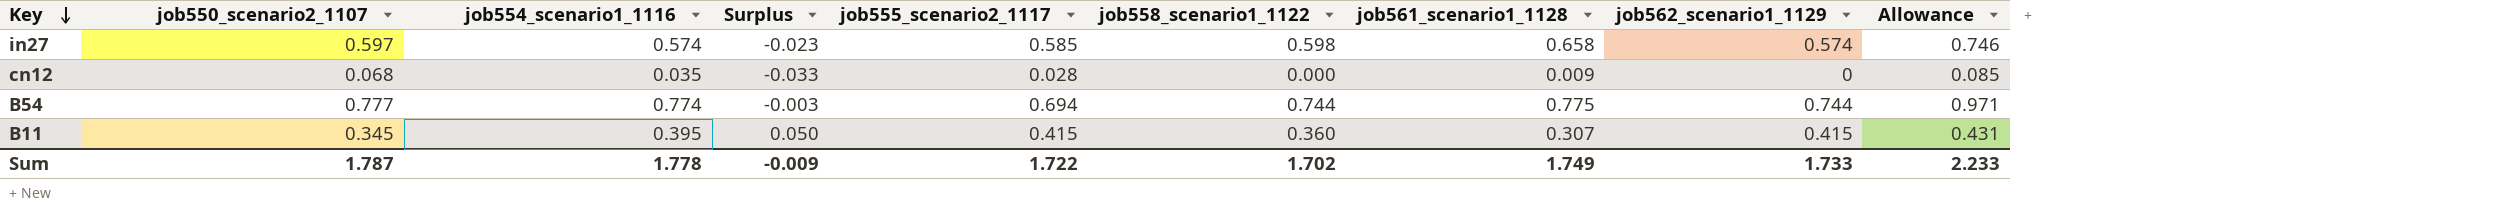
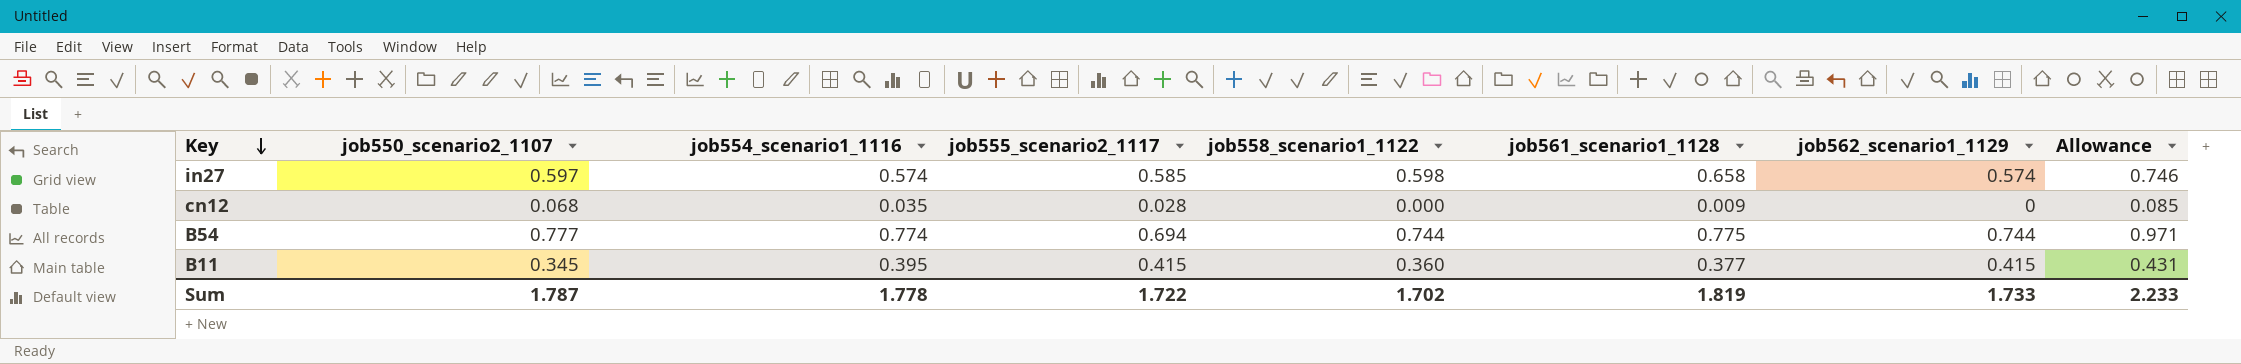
column Surplus | formula: [job554_scenario1_1116] - [job550_scenario2_1107] -> none
B11 | job561_scenario1_1128: 0.307 -> 0.377
Sum | job561_scenario1_1128: 1.749 -> 1.819

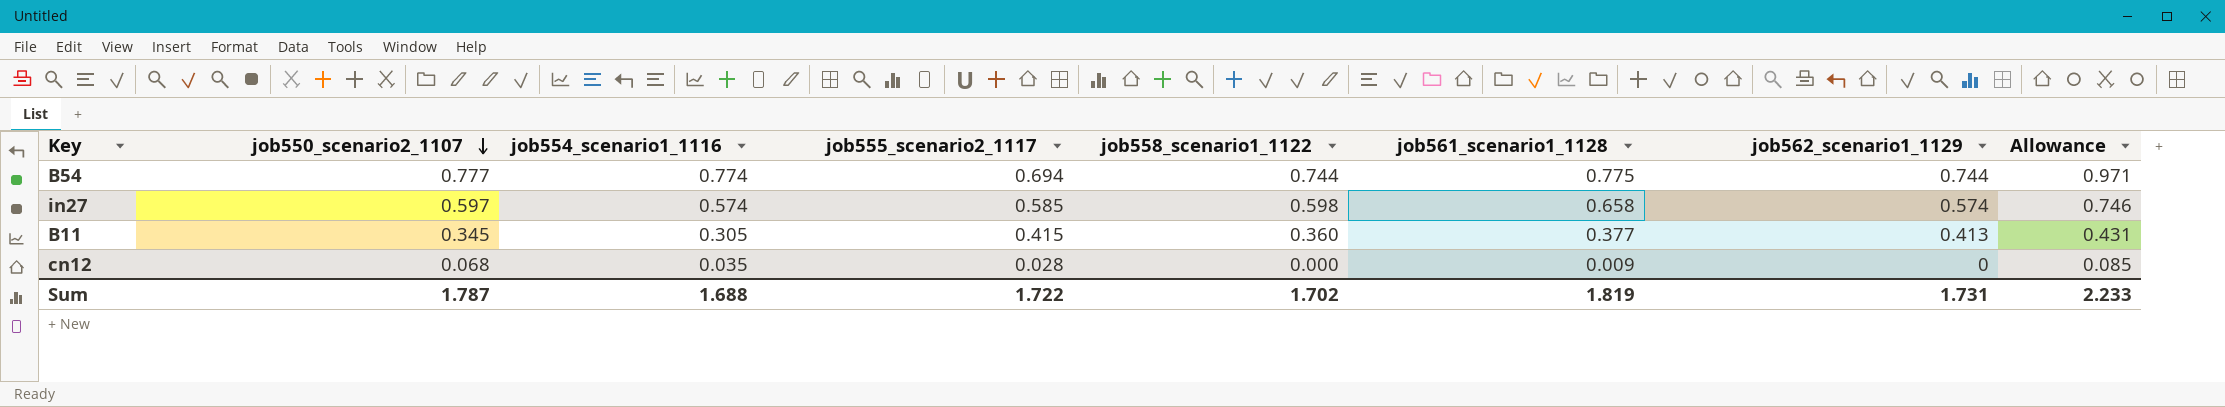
row order: Key descending -> job550_scenario2_1107 descending
B11 | job554_scenario1_1116: 0.395 -> 0.305
B11 | job562_scenario1_1129: 0.415 -> 0.413
Sum | job554_scenario1_1116: 1.778 -> 1.688
Sum | job562_scenario1_1129: 1.733 -> 1.731

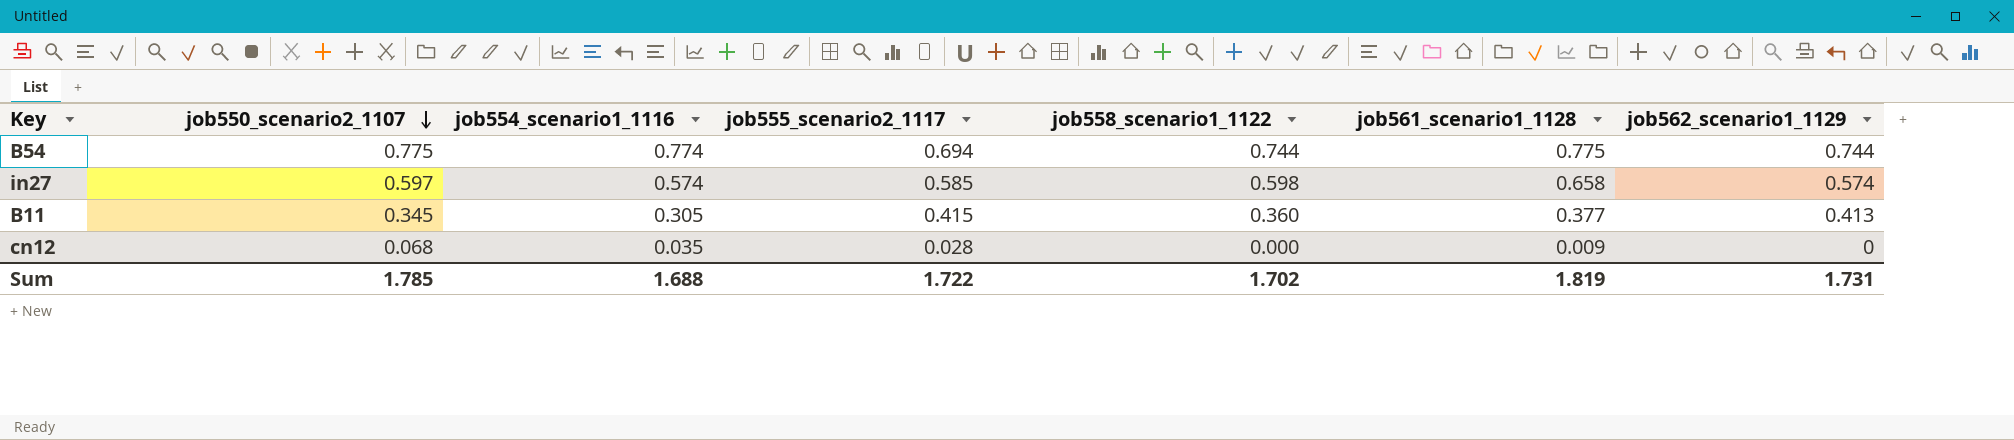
column Allowance | formula: [job550_scenario2_1107] * 1.25 -> none
B54 | job550_scenario2_1107: 0.777 -> 0.775
Sum | job550_scenario2_1107: 1.787 -> 1.785

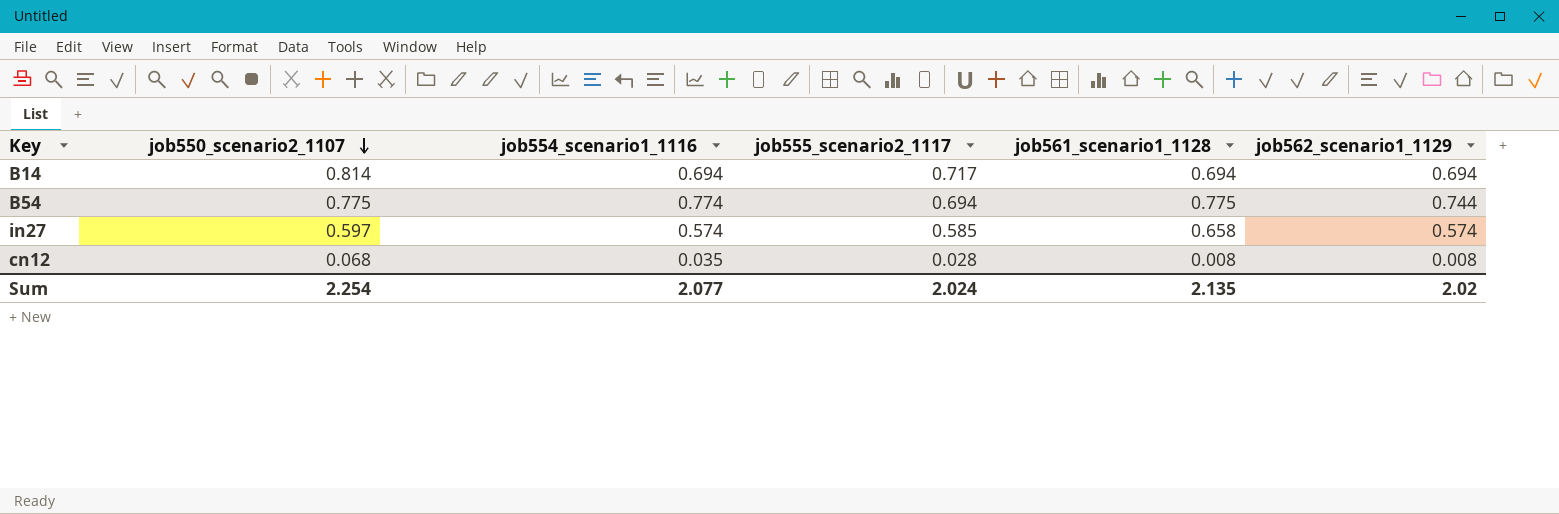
column job558_scenario1_1122 | position: 5 -> none
row B11: 0.345 | 0.305 | 0.415 | 0.360 | 0.377 | 0.413 -> none
row B14: none -> 0.814 | 0.694 | 0.717 | 0.694 | 0.694
cn12 | job561_scenario1_1128: 0.009 -> 0.008
cn12 | job562_scenario1_1129: 0 -> 0.008
Sum | job550_scenario2_1107: 1.785 -> 2.254
Sum | job554_scenario1_1116: 1.688 -> 2.077
Sum | job555_scenario2_1117: 1.722 -> 2.024
Sum | job561_scenario1_1128: 1.819 -> 2.135
Sum | job562_scenario1_1129: 1.731 -> 2.02

